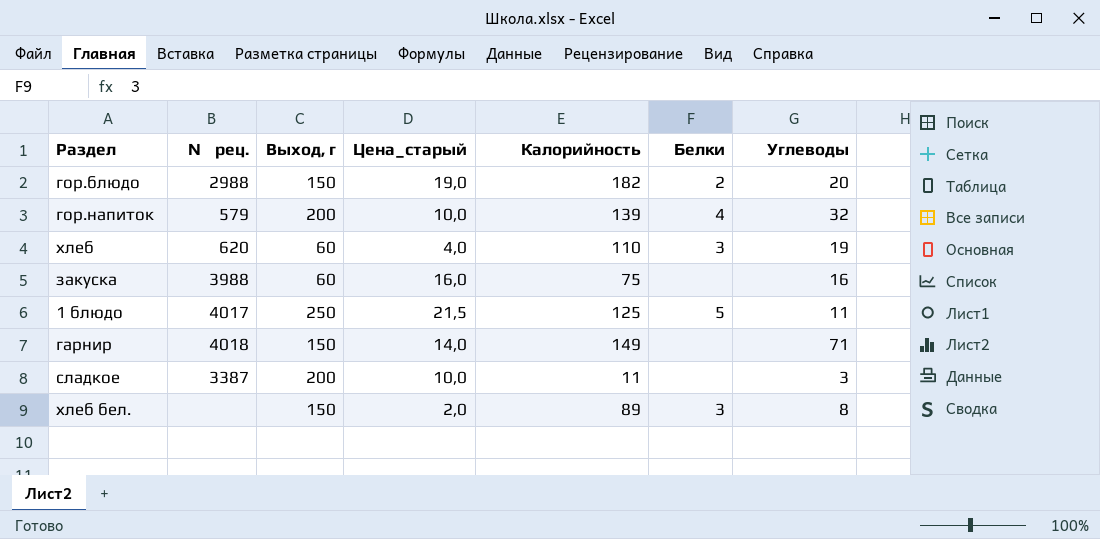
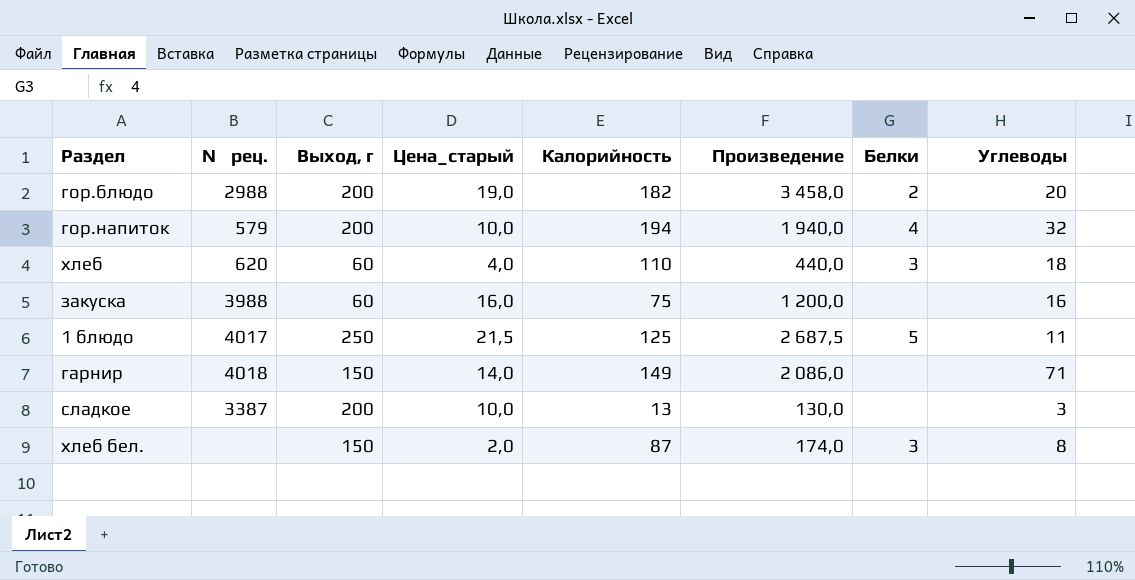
column Произведение | formula: none -> [Цена_старый] * [Калорийность]
гор.блюдо | Выход, г: 150 -> 200
гор.напиток | Калорийность: 139 -> 194
хлеб | Углеводы: 19 -> 18
сладкое | Калорийность: 11 -> 13
хлеб бел. | Калорийность: 89 -> 87

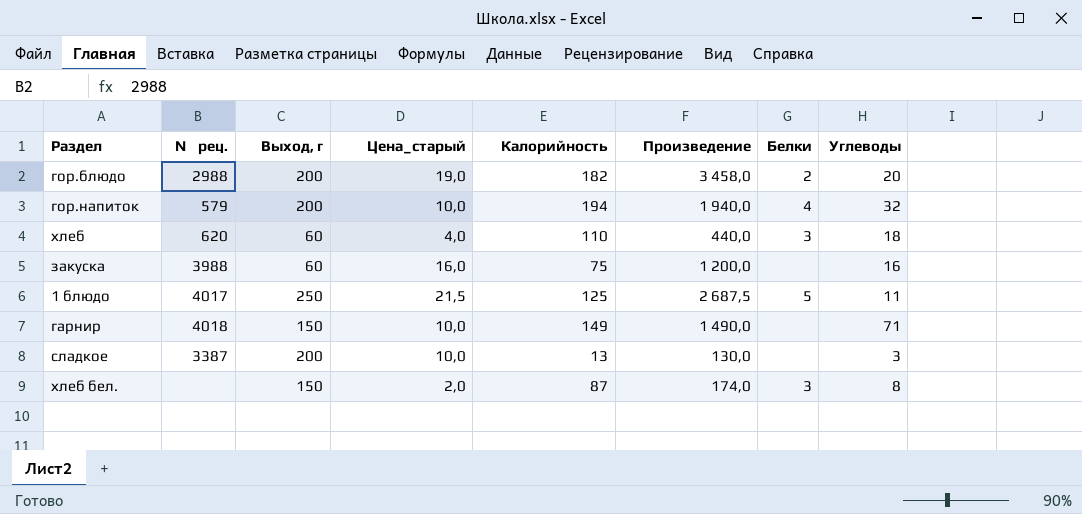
гарнир | Цена_старый: 14,0 -> 10,0
гарнир | Произведение: 2 086,0 -> 1 490,0

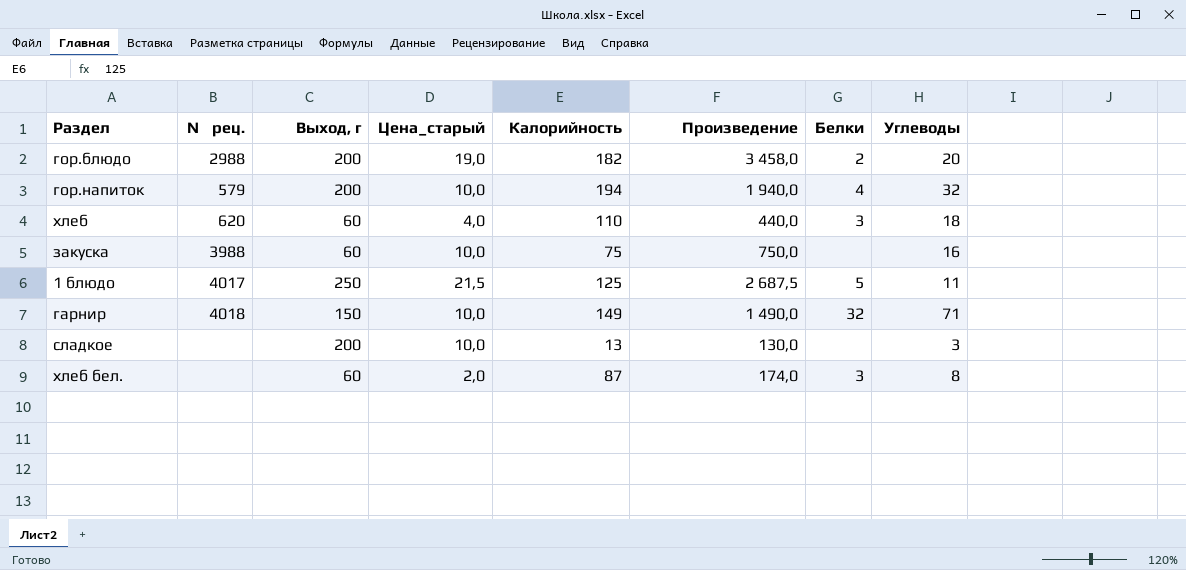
закуска | Цена_старый: 16,0 -> 10,0
закуска | Произведение: 1 200,0 -> 750,0
гарнир | Белки: none -> 32
сладкое | № рец.: 3387 -> none
хлеб бел. | Выход, г: 150 -> 60

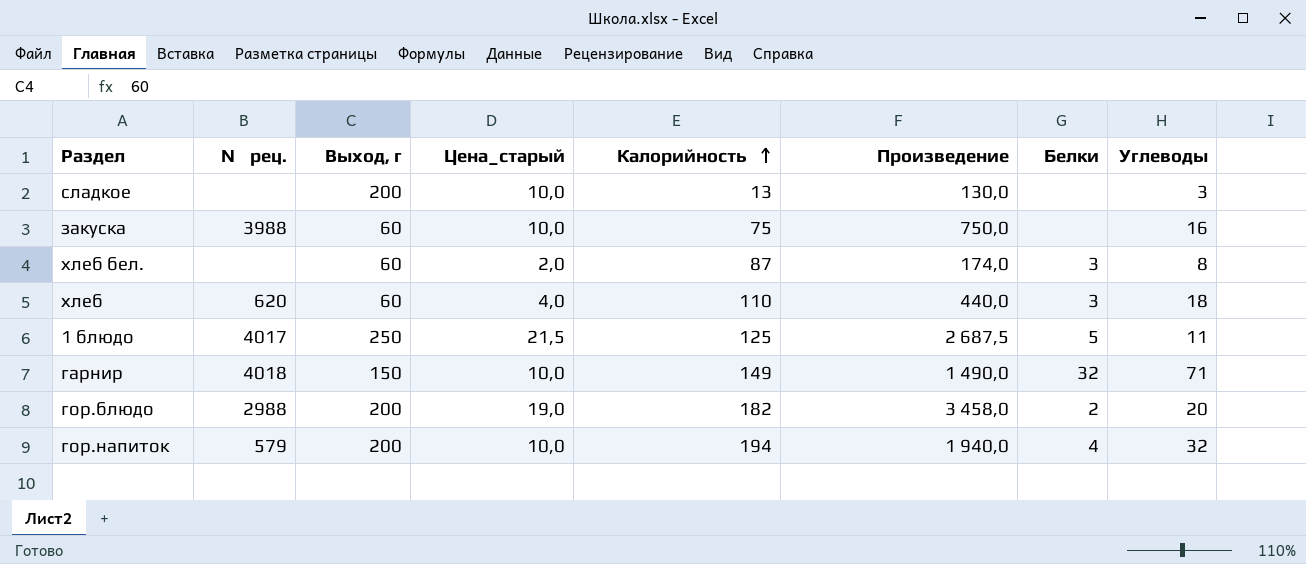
row order: none -> Калорийность ascending

